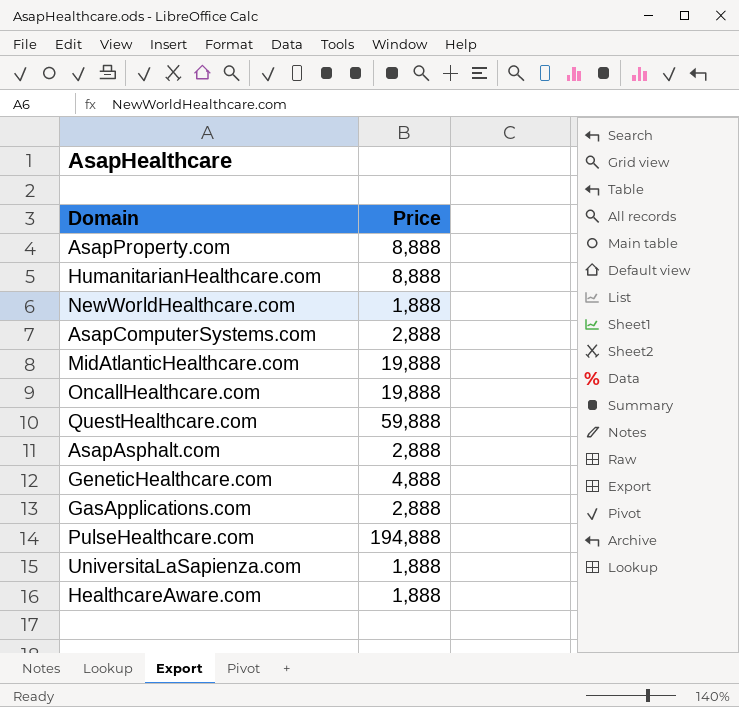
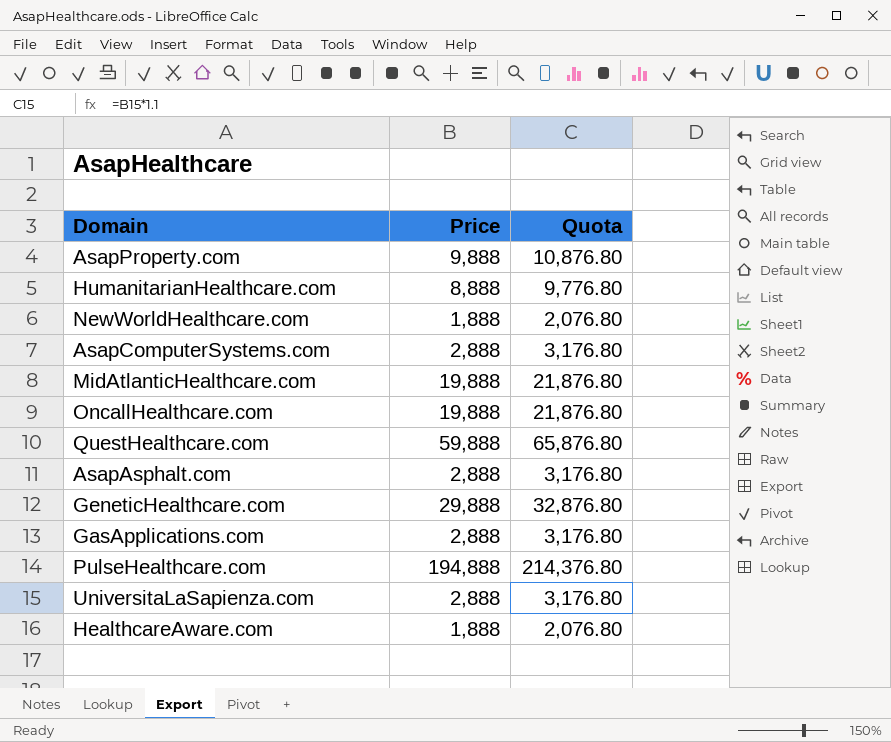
column Quota | formula: none -> [Price] * 1.1
AsapProperty.com | Price: 8,888 -> 9,888
GeneticHealthcare.com | Price: 4,888 -> 29,888
UniversitaLaSapienza.com | Price: 1,888 -> 2,888

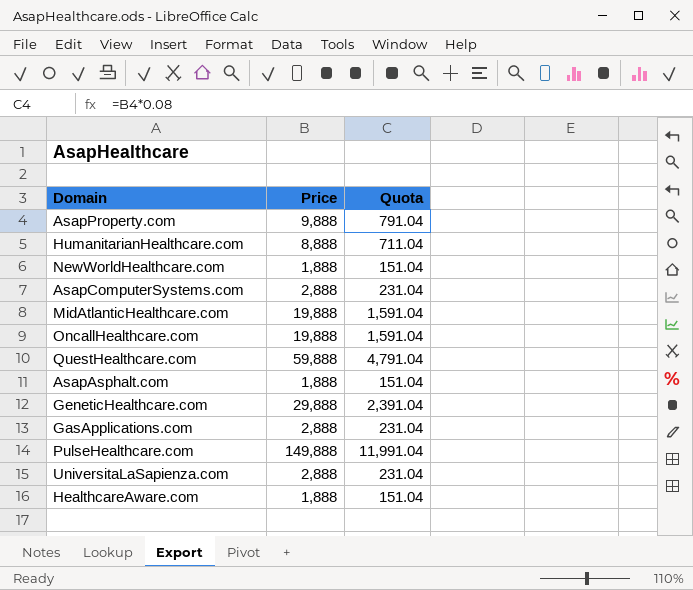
column Quota | formula: [Price] * 1.1 -> [Price] * 0.08
AsapAsphalt.com | Price: 2,888 -> 1,888
PulseHealthcare.com | Price: 194,888 -> 149,888

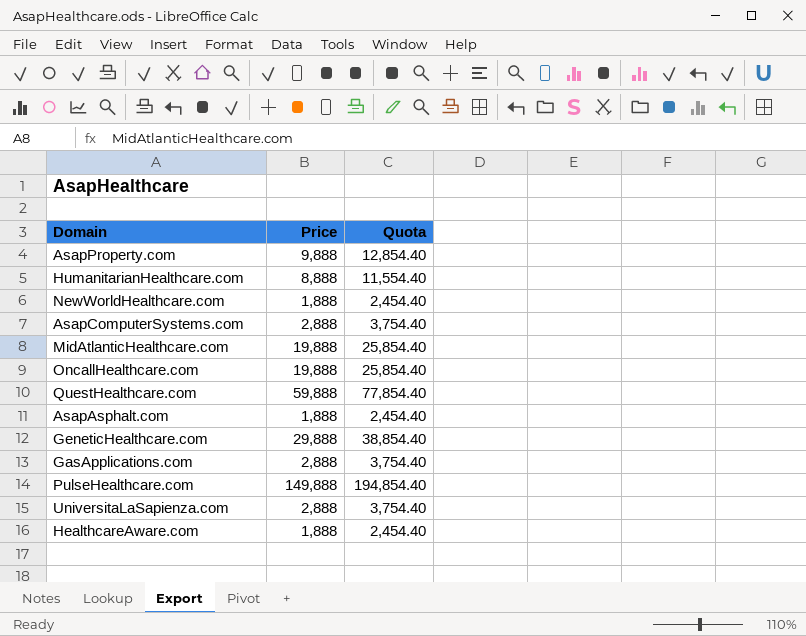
column Quota | formula: [Price] * 0.08 -> [Price] * 1.3

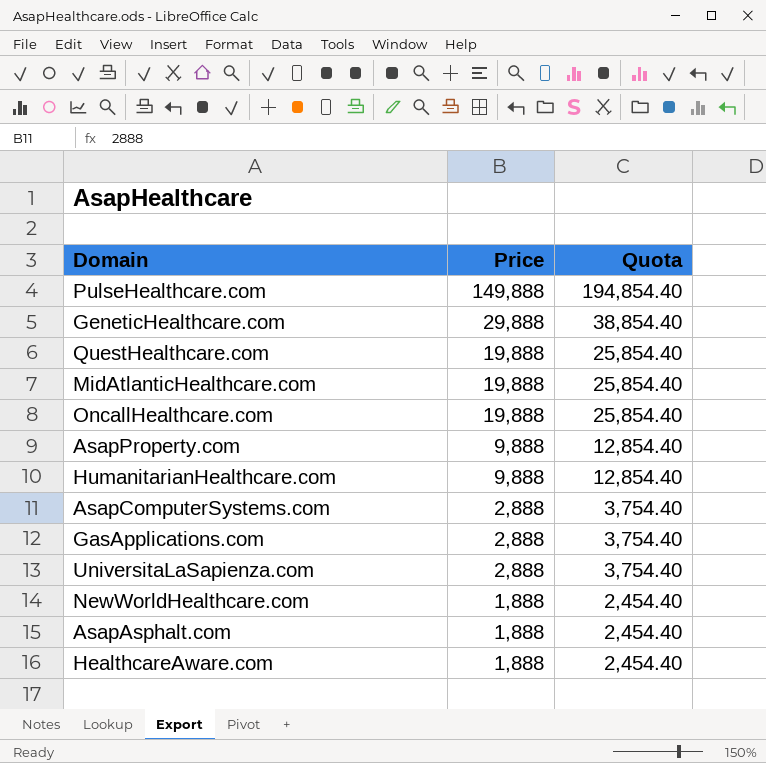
row order: none -> Price descending
QuestHealthcare.com | Price: 59,888 -> 19,888
QuestHealthcare.com | Quota: 77,854.40 -> 25,854.40
HumanitarianHealthcare.com | Price: 8,888 -> 9,888
HumanitarianHealthcare.com | Quota: 11,554.40 -> 12,854.40

